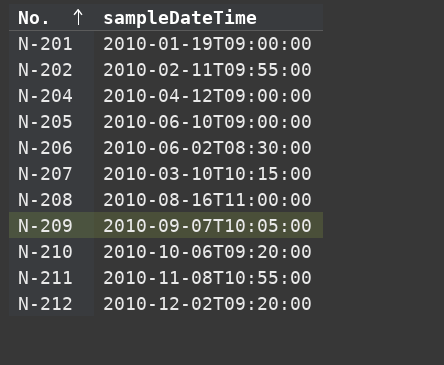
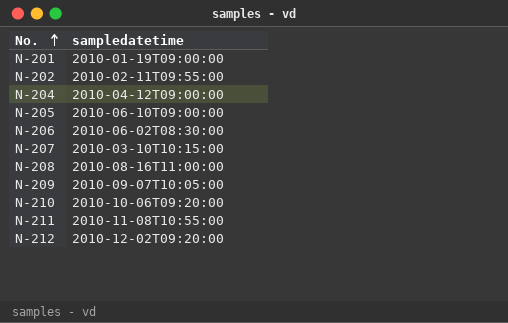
column name: sampleDateTime -> sampledatetime

